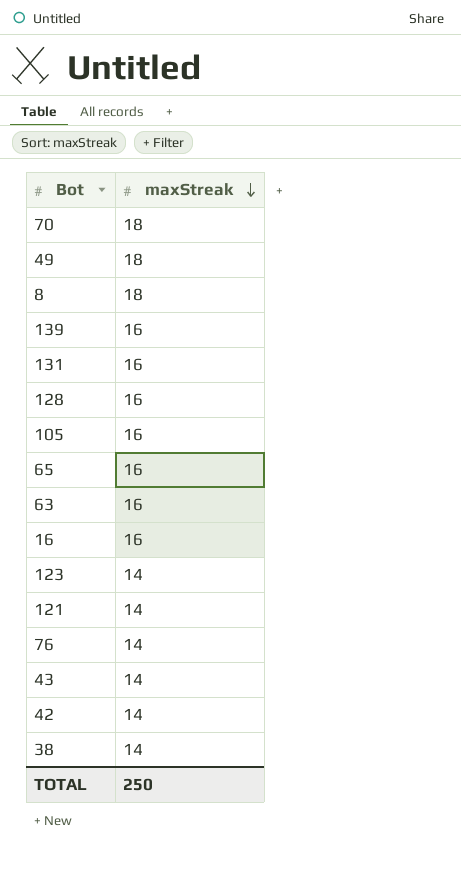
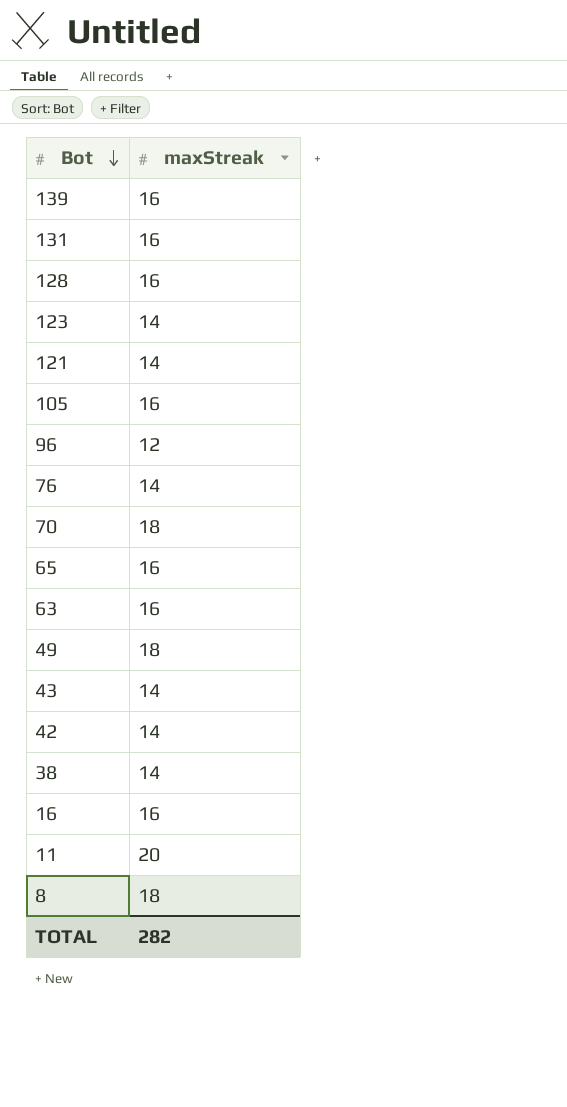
row order: maxStreak descending -> Bot descending
row 96: none -> 12
row 11: none -> 20
TOTAL | maxStreak: 250 -> 282

